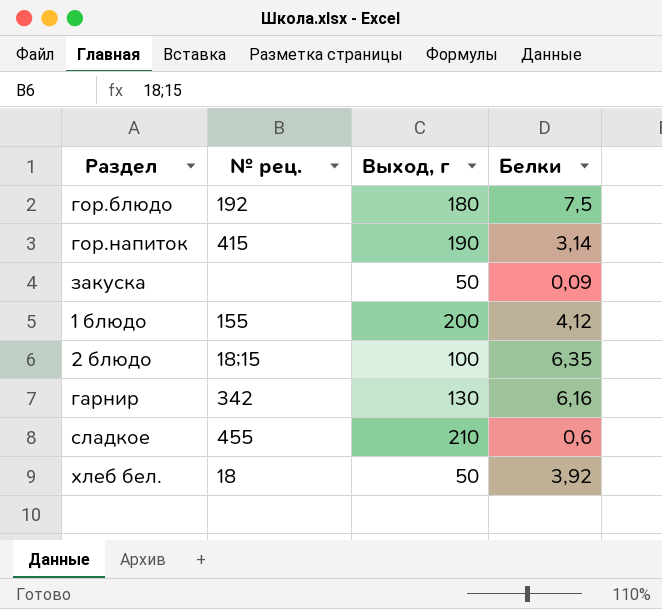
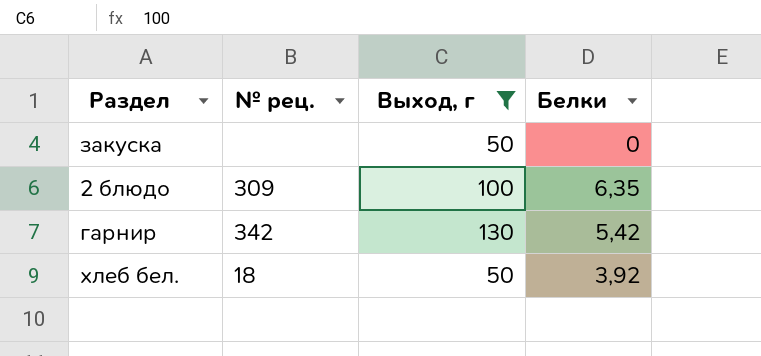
filter: none -> Выход, г <= 130
закуска | Белки: 0,09 -> 0
2 блюдо | № рец.: 18;15 -> 309
гарнир | Белки: 6,16 -> 5,42

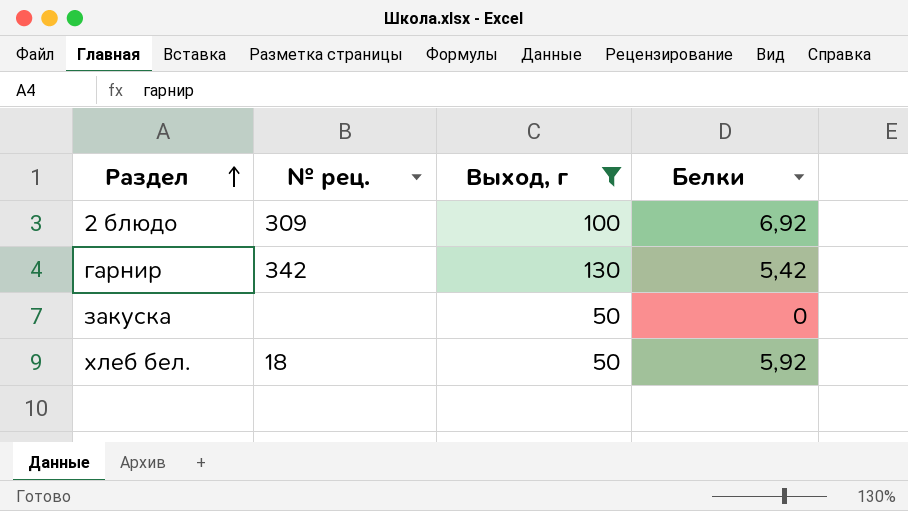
row order: none -> Раздел ascending
2 блюдо | Белки: 6,35 -> 6,92
хлеб бел. | Белки: 3,92 -> 5,92

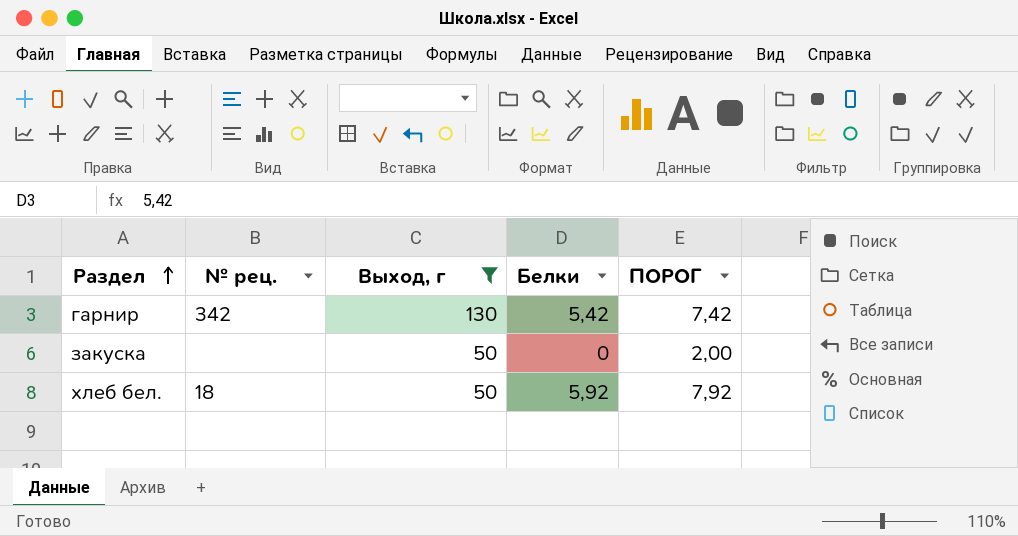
column ПОРОГ | formula: none -> [Белки] + 2
row 2 блюдо: 309 | 100 | 6,92 -> none

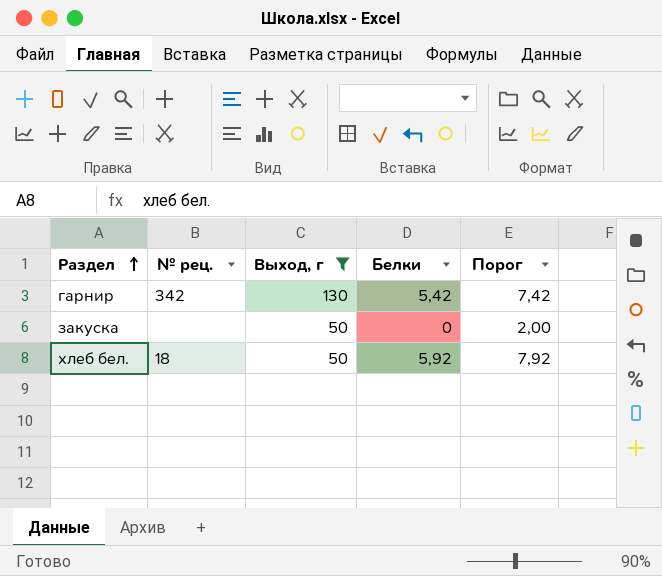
column name: ПОРОГ -> Порог

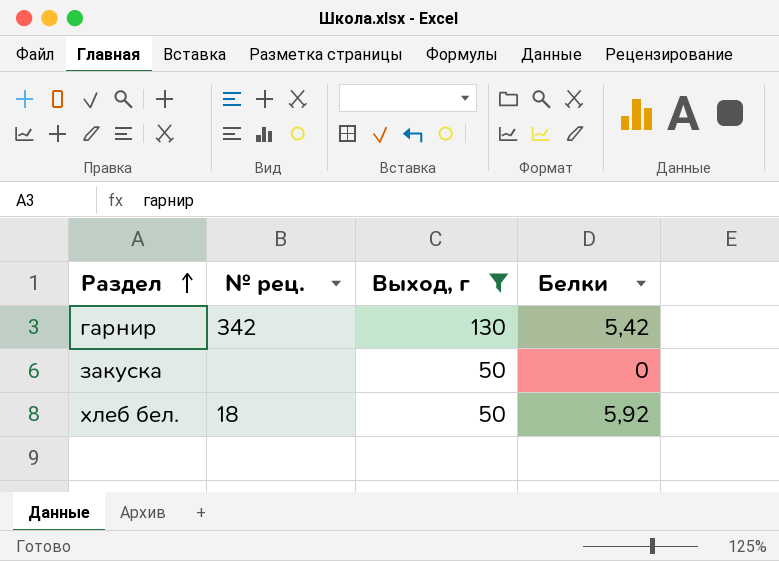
column Порог | formula: [Белки] + 2 -> none

